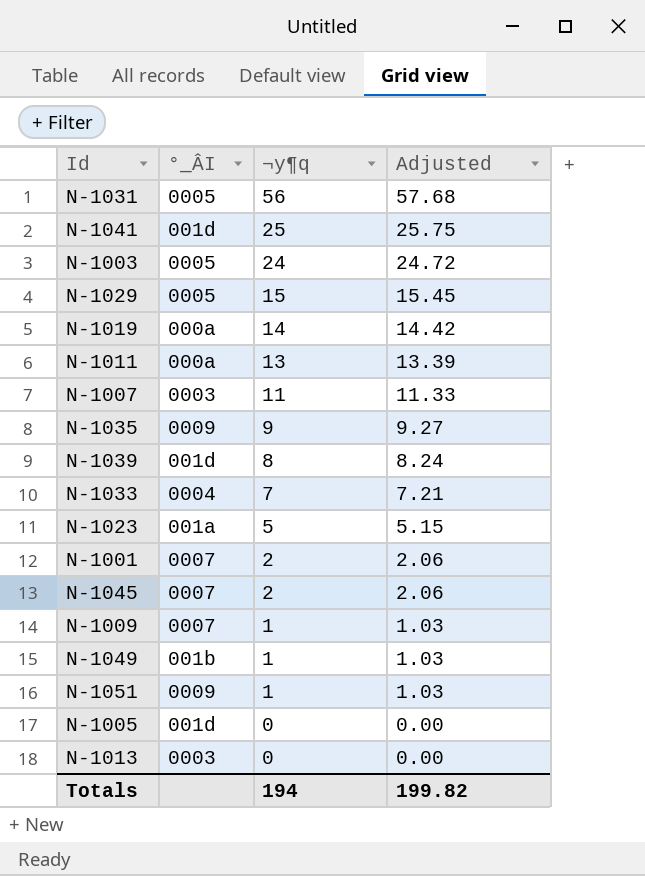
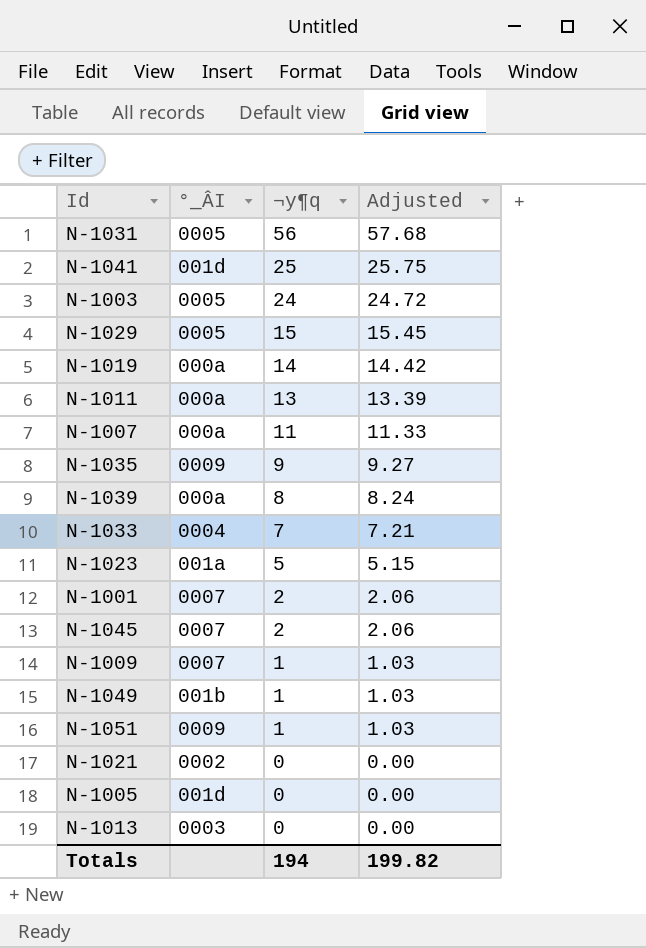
N-1007 | °_ÂI: 0003 -> 000a
N-1039 | °_ÂI: 001d -> 000a
row N-1021: none -> 0002 | 0 | 0.00

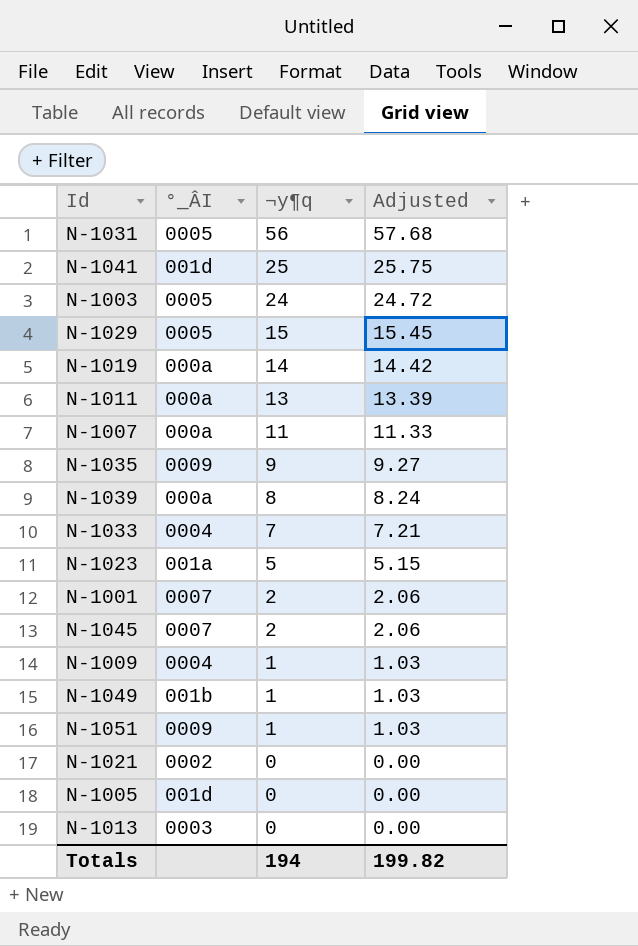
N-1009 | °_ÂI: 0007 -> 0004

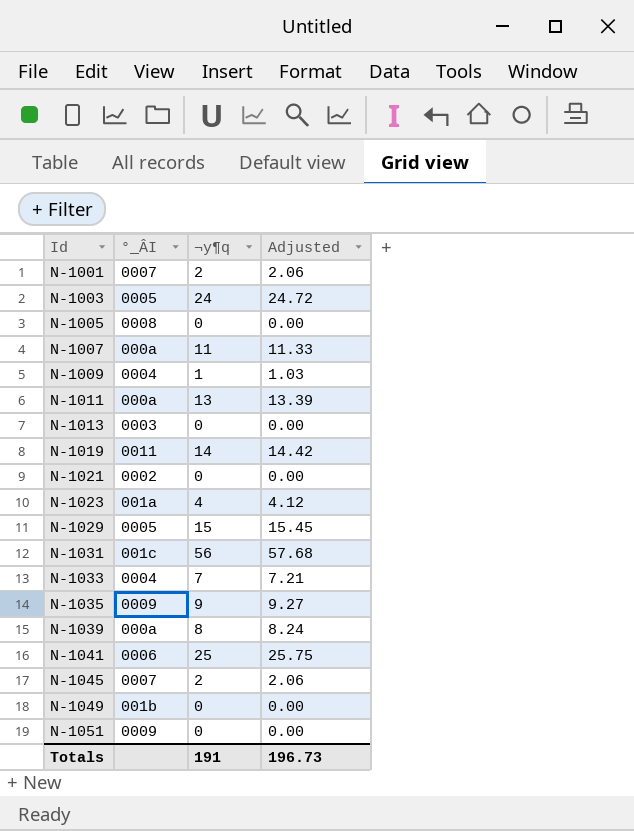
row order: ¬y¶q descending -> Id ascending
N-1005 | °_ÂI: 001d -> 0008
N-1019 | °_ÂI: 000a -> 0011
N-1023 | ¬y¶q: 5 -> 4
N-1023 | Adjusted: 5.15 -> 4.12
N-1031 | °_ÂI: 0005 -> 001c
N-1041 | °_ÂI: 001d -> 0006
N-1049 | ¬y¶q: 1 -> 0
N-1049 | Adjusted: 1.03 -> 0.00
N-1051 | ¬y¶q: 1 -> 0
N-1051 | Adjusted: 1.03 -> 0.00
Totals | ¬y¶q: 194 -> 191
Totals | Adjusted: 199.82 -> 196.73

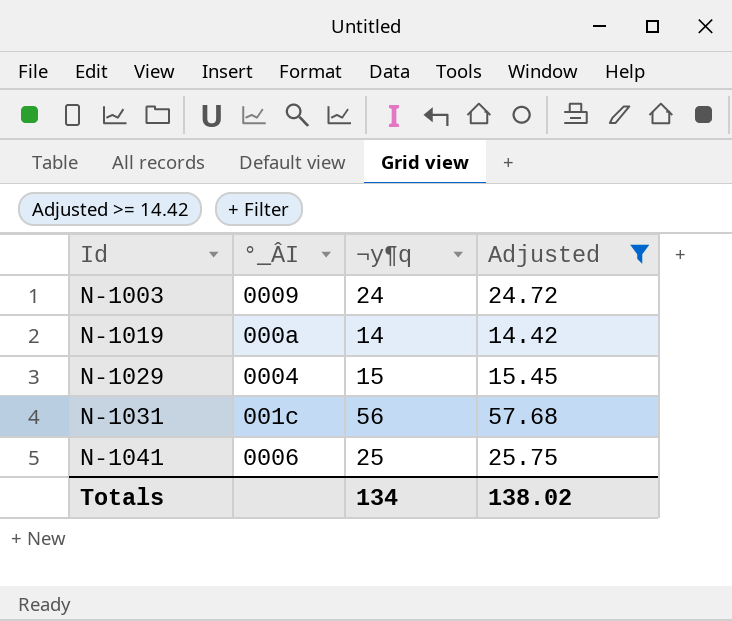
filter: none -> Adjusted >= 14.42
N-1003 | °_ÂI: 0005 -> 0009
N-1019 | °_ÂI: 0011 -> 000a
N-1029 | °_ÂI: 0005 -> 0004
Totals | ¬y¶q: 191 -> 134
Totals | Adjusted: 196.73 -> 138.02

